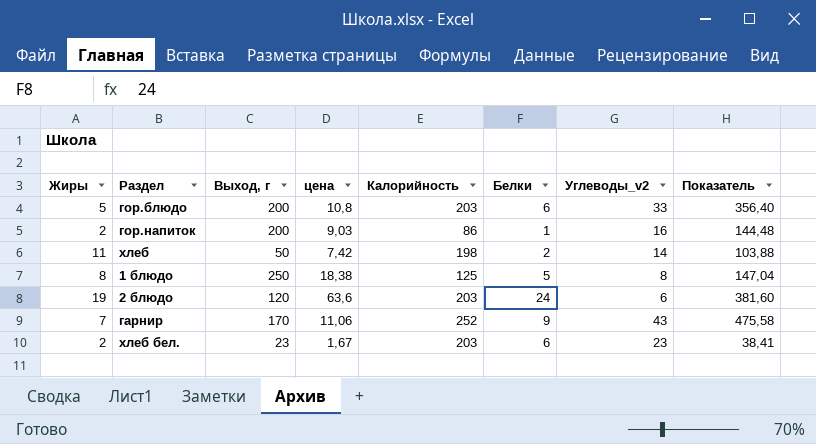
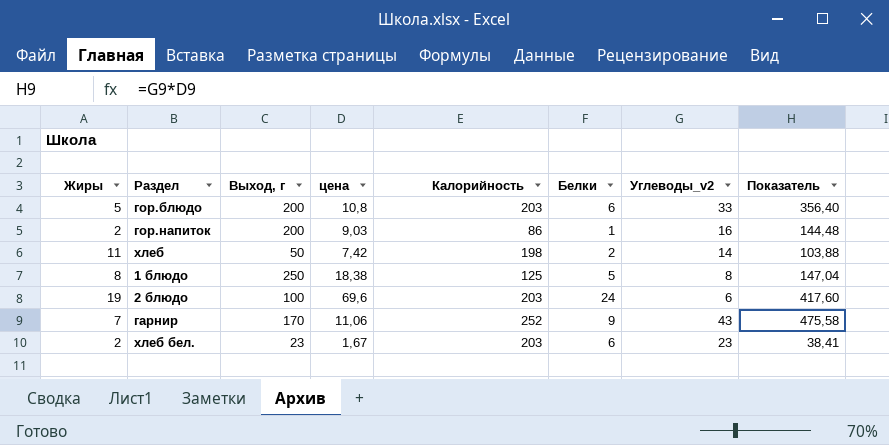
2 блюдо | Выход, г: 120 -> 100
2 блюдо | цена: 63,6 -> 69,6
2 блюдо | Показатель: 381,60 -> 417,60

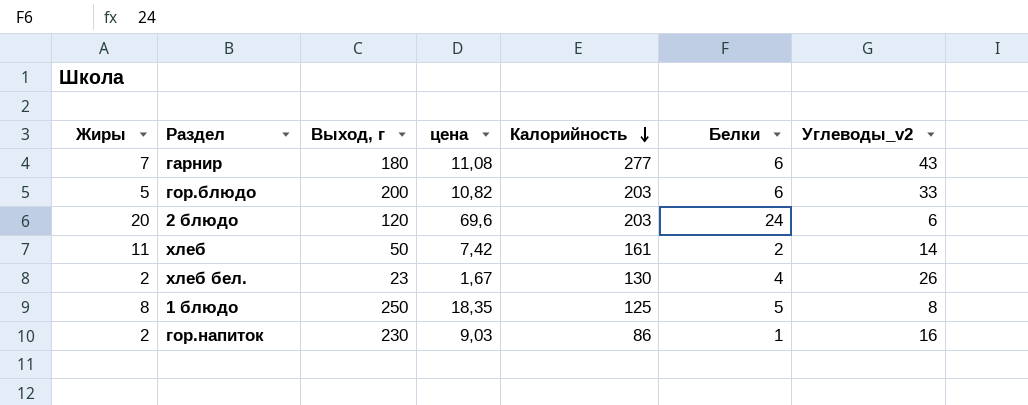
row order: none -> Калорийность descending
column Показатель | formula: [цена] * [Углеводы_v2] -> none
гарнир | Выход, г: 170 -> 180
гарнир | цена: 11,06 -> 11,08
гарнир | Калорийность: 252 -> 277
гарнир | Белки: 9 -> 6
гор.блюдо | цена: 10,8 -> 10,82
2 блюдо | Жиры: 19 -> 20
2 блюдо | Выход, г: 100 -> 120
хлеб | Калорийность: 198 -> 161
хлеб бел. | Калорийность: 203 -> 130
хлеб бел. | Белки: 6 -> 4
хлеб бел. | Углеводы_v2: 23 -> 26
1 блюдо | цена: 18,38 -> 18,35
гор.напиток | Выход, г: 200 -> 230

